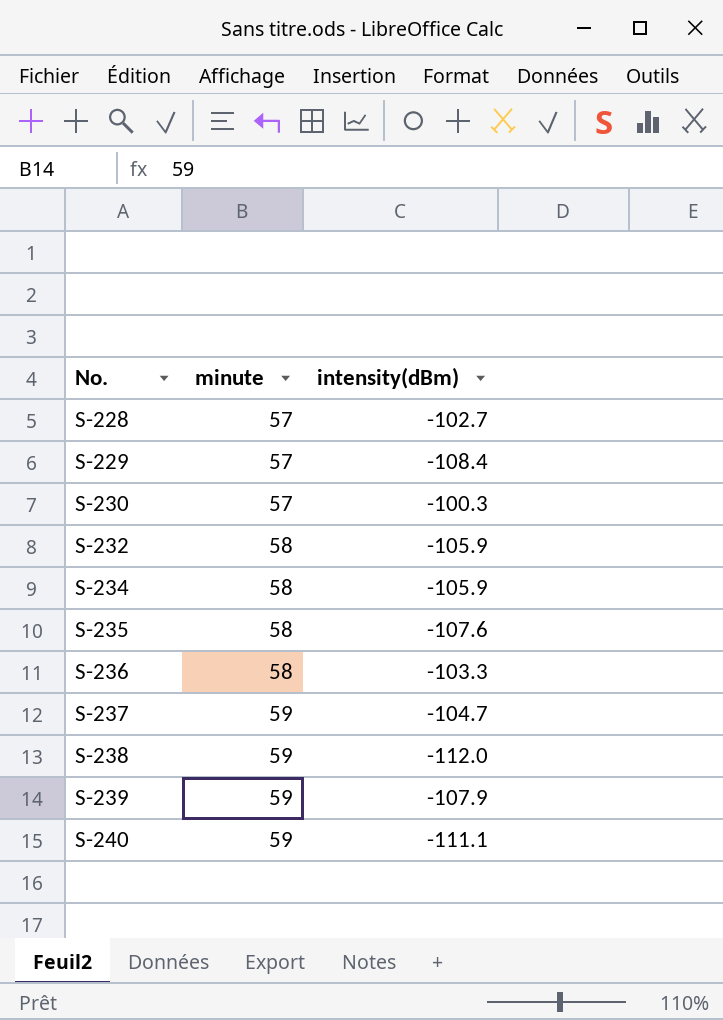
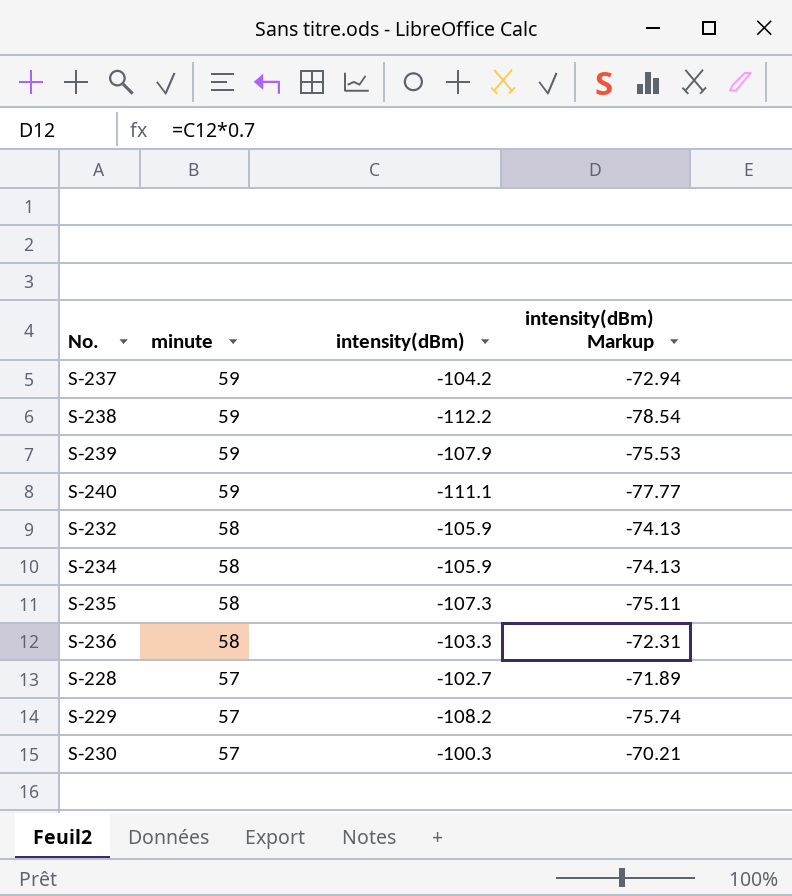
row order: No. ascending -> minute descending
column intensity(dBm) Markup | formula: none -> [intensity(dBm)] * 0.7
S-237 | intensity(dBm): -104.7 -> -104.2
S-238 | intensity(dBm): -112.0 -> -112.2
S-235 | intensity(dBm): -107.6 -> -107.3
S-229 | intensity(dBm): -108.4 -> -108.2

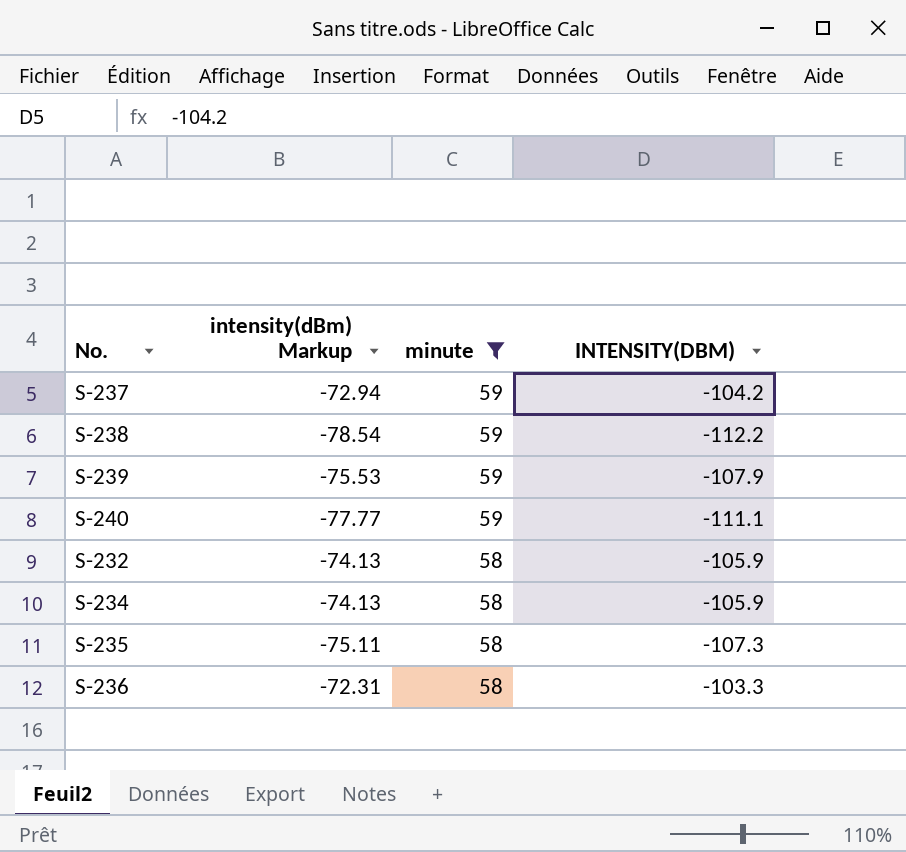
filter: none -> minute != 57
column intensity(dBm) Markup | position: 4 -> 2
column name: intensity(dBm) -> INTENSITY(DBM)

